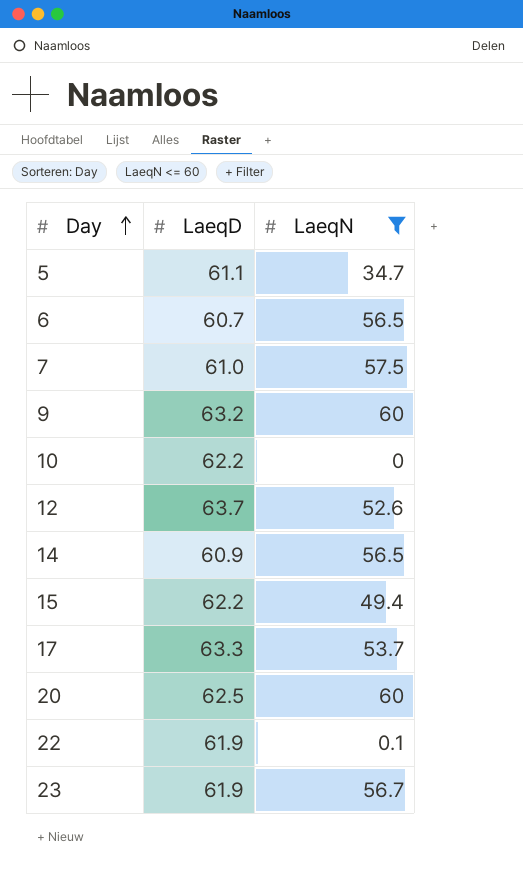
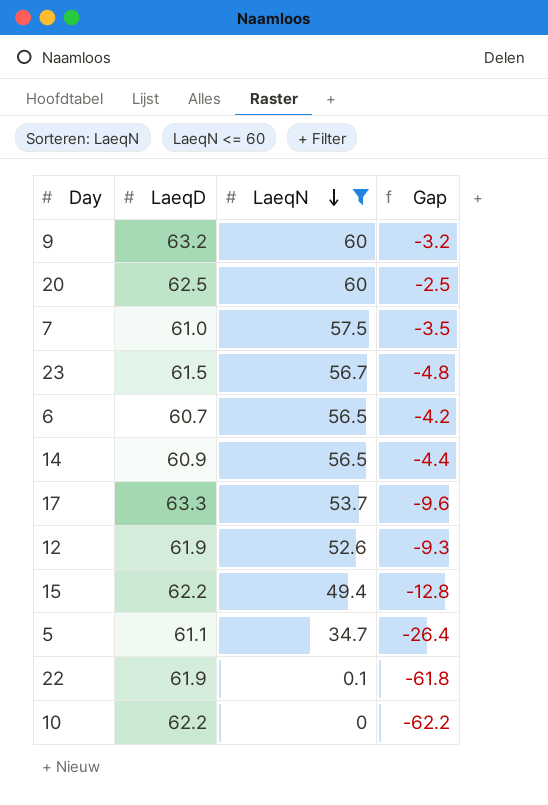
row order: Day ascending -> LaeqN descending
column Gap | formula: none -> [LaeqN] - [LaeqD]
23 | LaeqD: 61.9 -> 61.5
12 | LaeqD: 63.7 -> 61.9

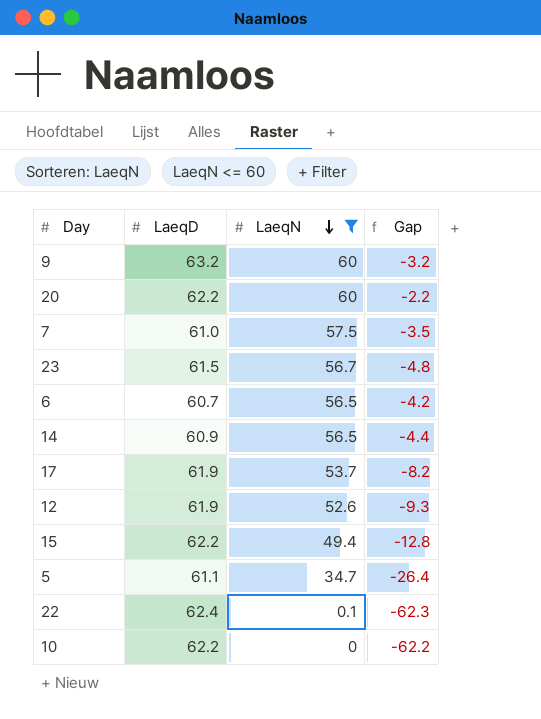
20 | LaeqD: 62.5 -> 62.2
20 | Gap: -2.5 -> -2.2
17 | LaeqD: 63.3 -> 61.9
17 | Gap: -9.6 -> -8.2
22 | LaeqD: 61.9 -> 62.4
22 | Gap: -61.8 -> -62.3

